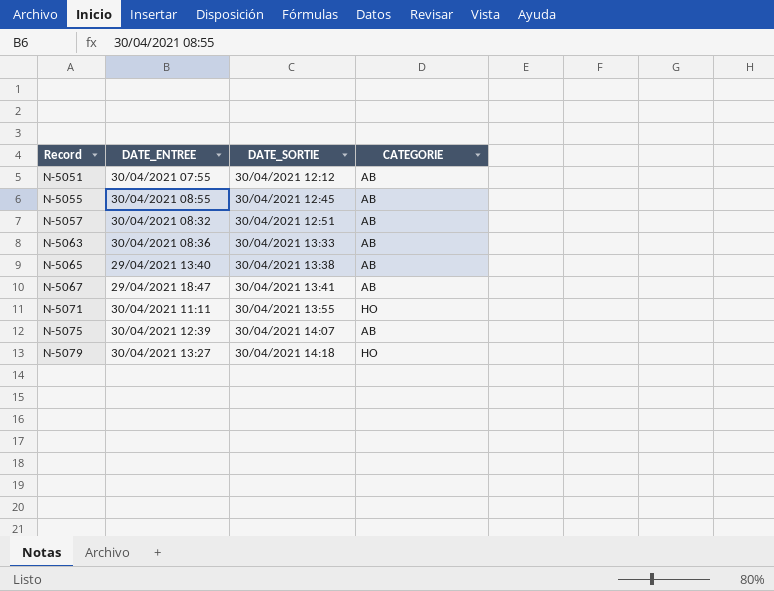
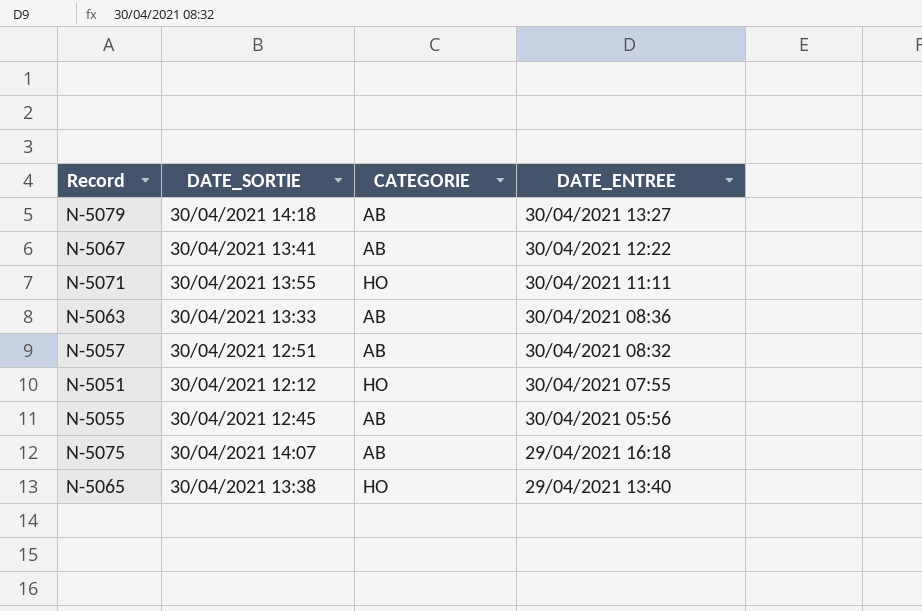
row order: Record ascending -> DATE_ENTREE descending
column DATE_ENTREE | position: 2 -> 4
N-5079 | CATEGORIE: HO -> AB
N-5067 | DATE_ENTREE: 29/04/2021 18:47 -> 30/04/2021 12:22
N-5051 | CATEGORIE: AB -> HO
N-5055 | DATE_ENTREE: 30/04/2021 08:55 -> 30/04/2021 05:56
N-5075 | DATE_ENTREE: 30/04/2021 12:39 -> 29/04/2021 16:18
N-5065 | CATEGORIE: AB -> HO

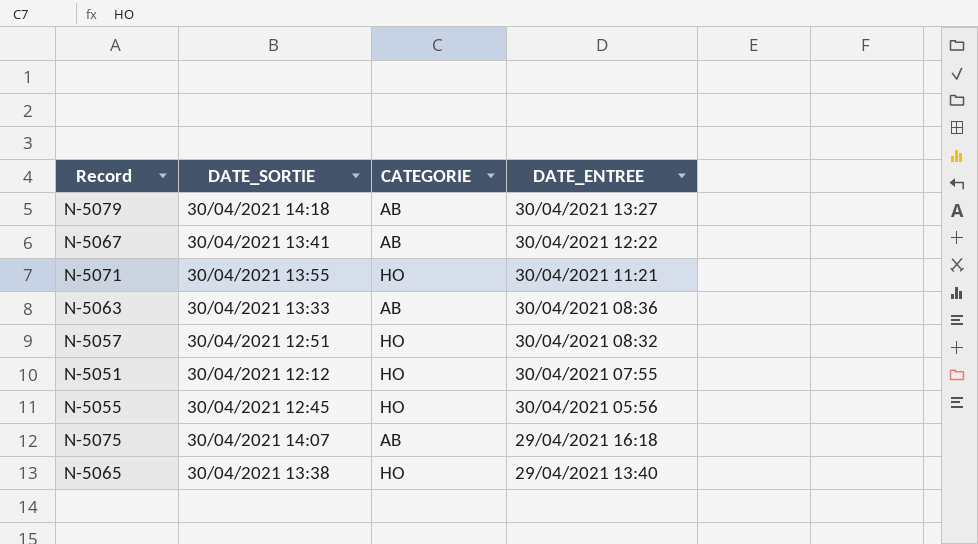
N-5071 | DATE_ENTREE: 30/04/2021 11:11 -> 30/04/2021 11:21
N-5057 | CATEGORIE: AB -> HO
N-5055 | CATEGORIE: AB -> HO

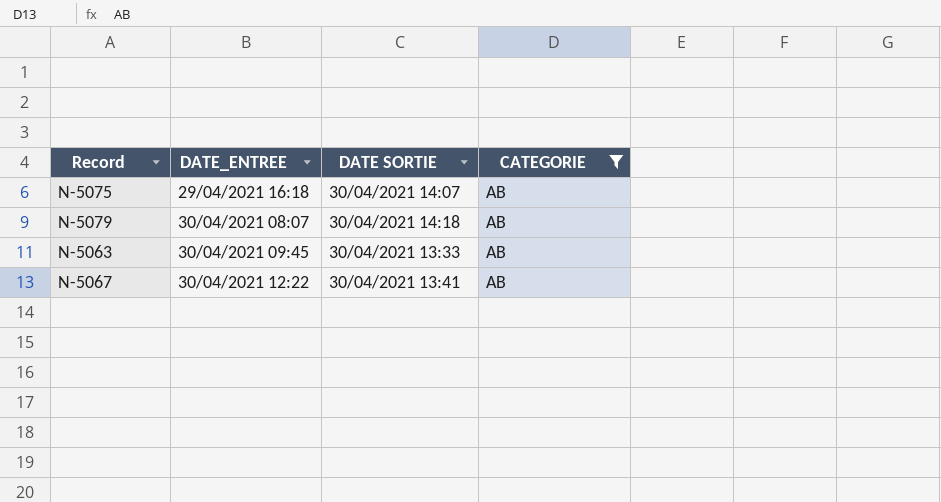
filter: none -> CATEGORIE = AB
row order: DATE_ENTREE descending -> DATE_ENTREE ascending
column DATE_ENTREE | position: 4 -> 2
column name: DATE_SORTIE -> DATE SORTIE
N-5079 | DATE_ENTREE: 30/04/2021 13:27 -> 30/04/2021 08:07
N-5063 | DATE_ENTREE: 30/04/2021 08:36 -> 30/04/2021 09:45

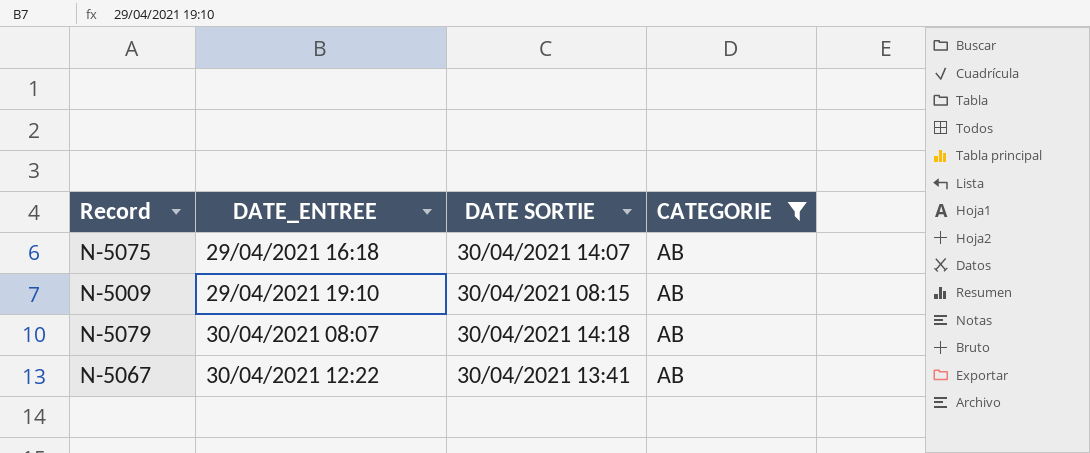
row N-5063: 30/04/2021 09:45 | 30/04/2021 13:33 | AB -> none
row N-5009: none -> 29/04/2021 19:10 | 30/04/2021 08:15 | AB

